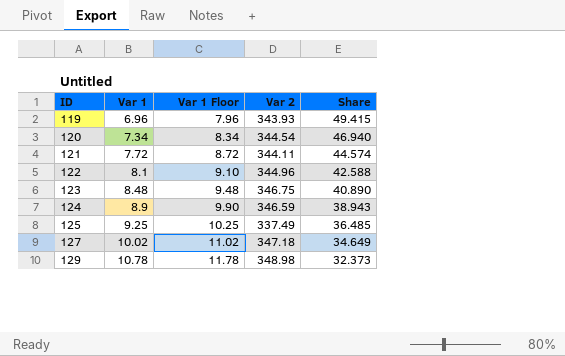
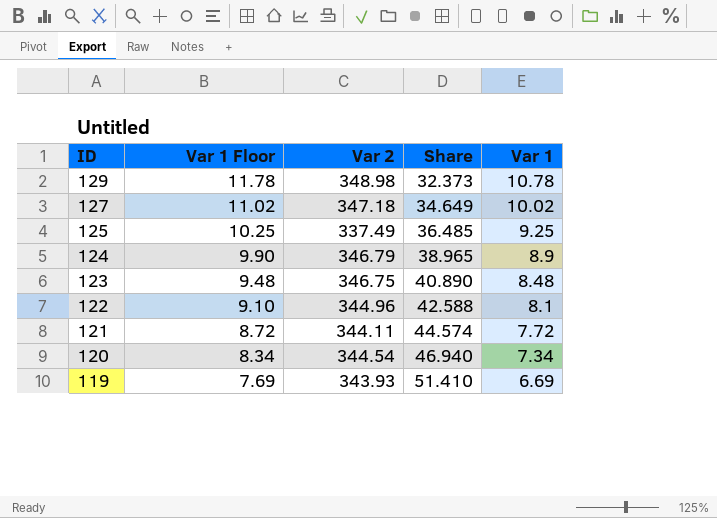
row order: ID ascending -> ID descending
column Var 1 | position: 2 -> 5
124 | Var 2: 346.59 -> 346.79
124 | Share: 38.943 -> 38.965
119 | Var 1 Floor: 7.96 -> 7.69
119 | Share: 49.415 -> 51.410
119 | Var 1: 6.96 -> 6.69

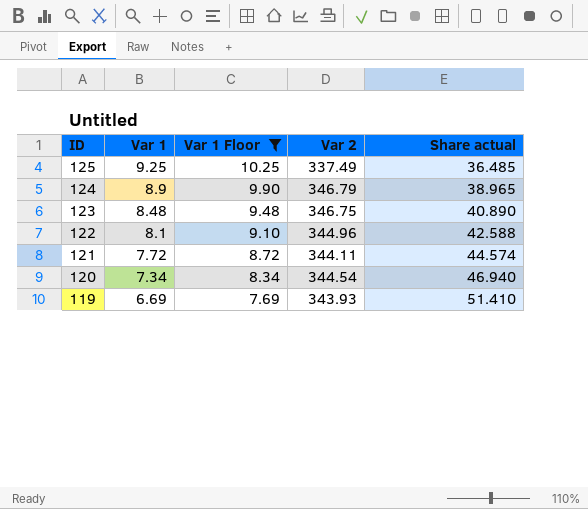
filter: none -> Var 1 Floor <= 10.25
column Var 1 | position: 5 -> 2
column name: Share -> Share actual

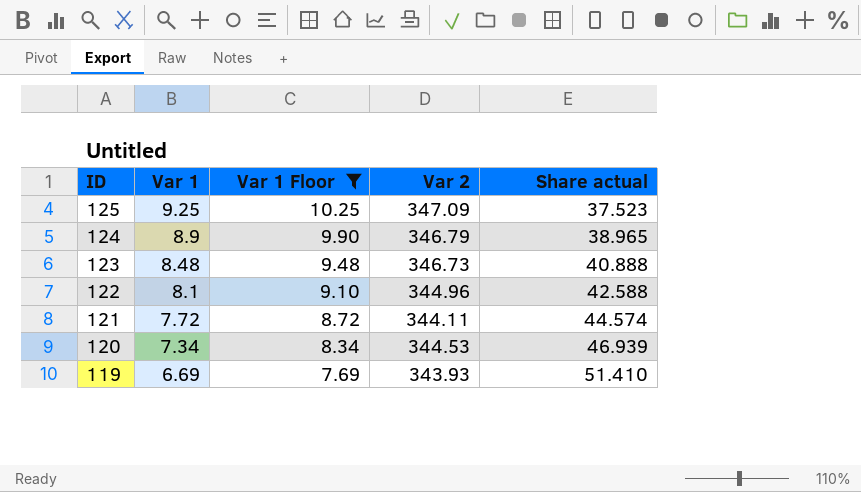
125 | Var 2: 337.49 -> 347.09
125 | Share actual: 36.485 -> 37.523
123 | Var 2: 346.75 -> 346.73
123 | Share actual: 40.890 -> 40.888
120 | Var 2: 344.54 -> 344.53
120 | Share actual: 46.940 -> 46.939

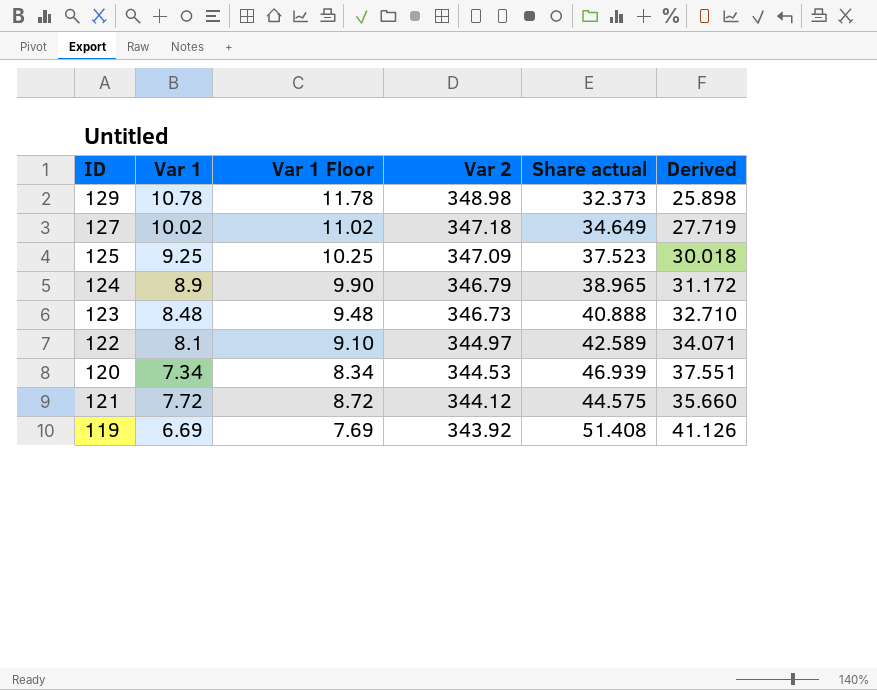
filter: Var 1 Floor <= 10.25 -> none
row order: ID descending -> Var 2 descending
column Derived | formula: none -> [Share actual] * 0.8
122 | Var 2: 344.96 -> 344.97
122 | Share actual: 42.588 -> 42.589
121 | Var 2: 344.11 -> 344.12
121 | Share actual: 44.574 -> 44.575
119 | Var 2: 343.93 -> 343.92
119 | Share actual: 51.410 -> 51.408

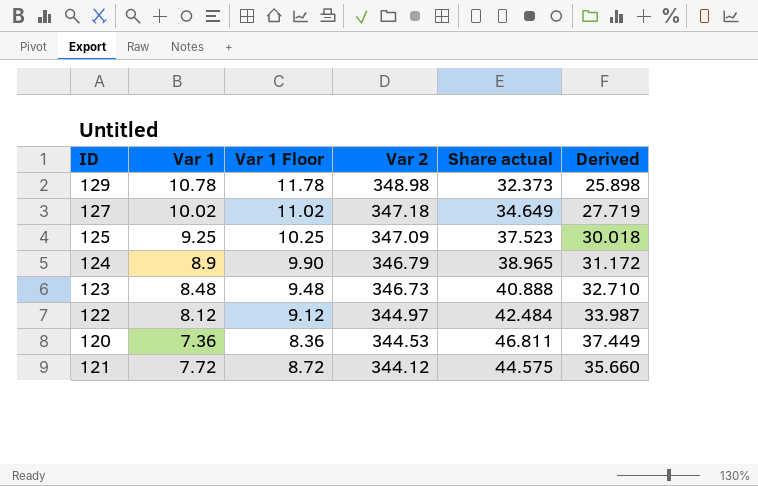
row 119: 6.69 | 7.69 | 343.92 | 51.408 | 41.126 -> none
122 | Var 1: 8.1 -> 8.12
122 | Var 1 Floor: 9.10 -> 9.12
122 | Share actual: 42.589 -> 42.484
122 | Derived: 34.071 -> 33.987
120 | Var 1: 7.34 -> 7.36
120 | Var 1 Floor: 8.34 -> 8.36
120 | Share actual: 46.939 -> 46.811
120 | Derived: 37.551 -> 37.449

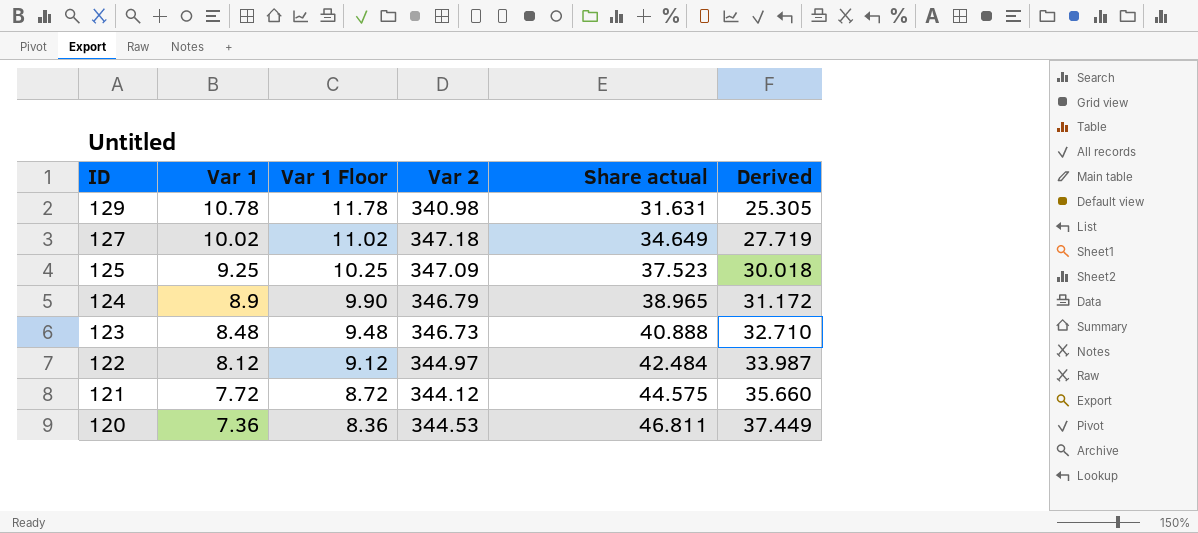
row order: Var 2 descending -> ID descending
129 | Var 2: 348.98 -> 340.98
129 | Share actual: 32.373 -> 31.631
129 | Derived: 25.898 -> 25.305

